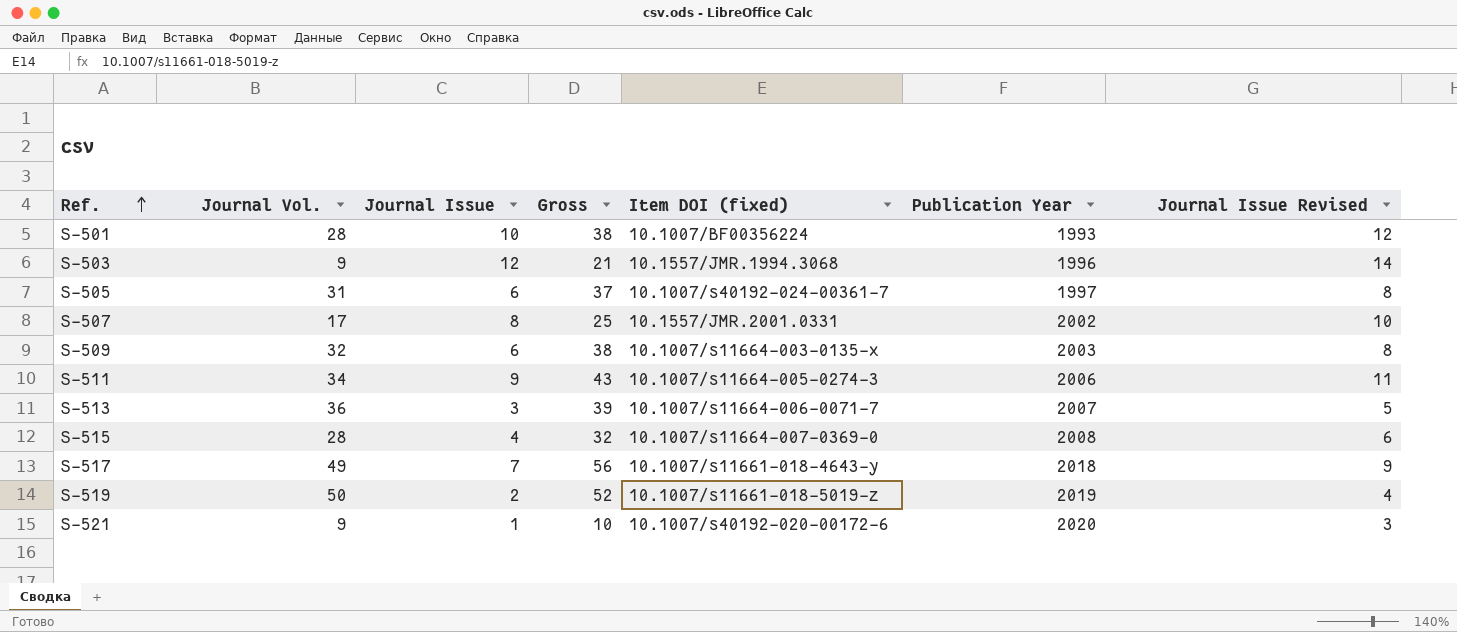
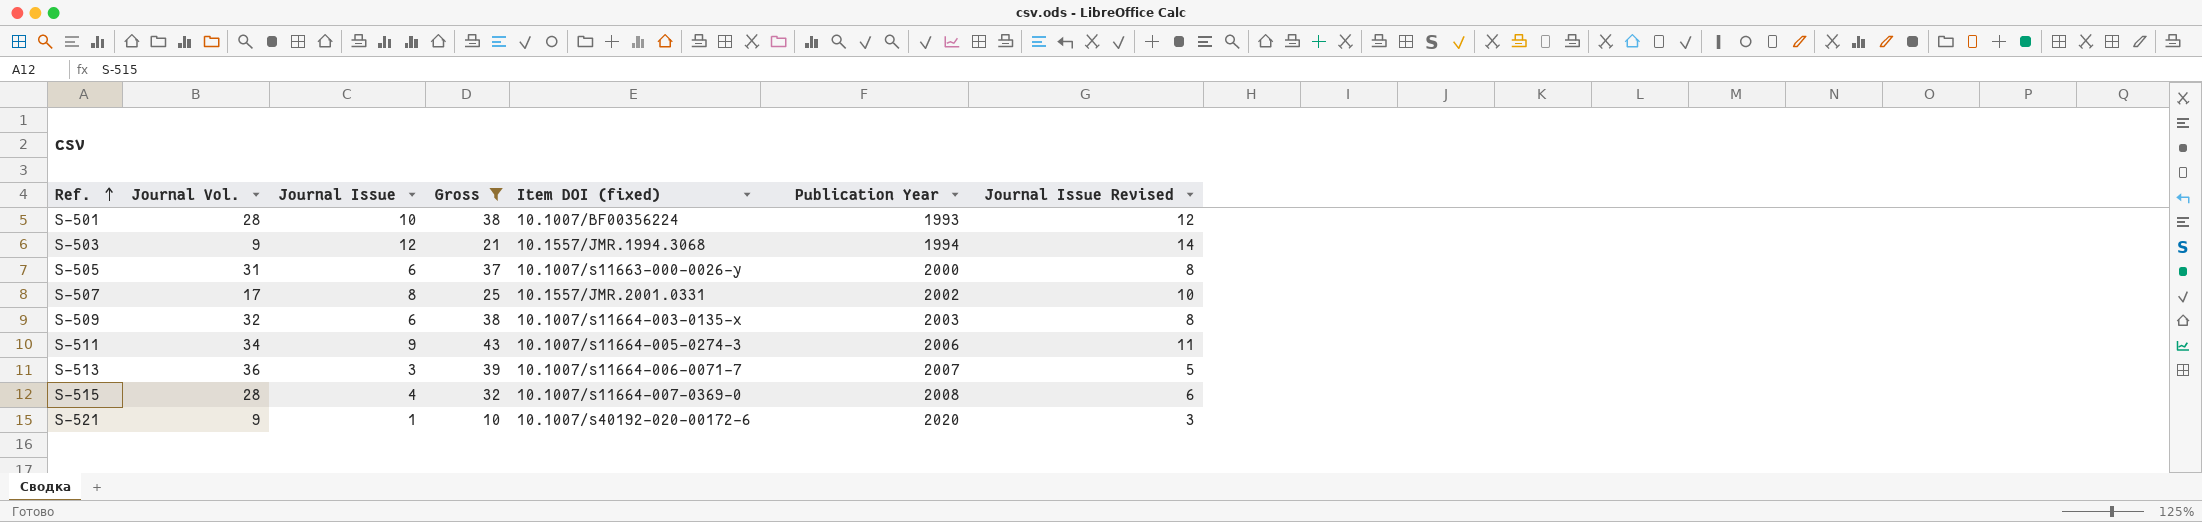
filter: none -> Gross <= 43
S-503 | Publication Year: 1996 -> 1994
S-505 | Item DOI (fixed): 10.1007/s40192-024-00361-7 -> 10.1007/s11663-000-0026-y
S-505 | Publication Year: 1997 -> 2000

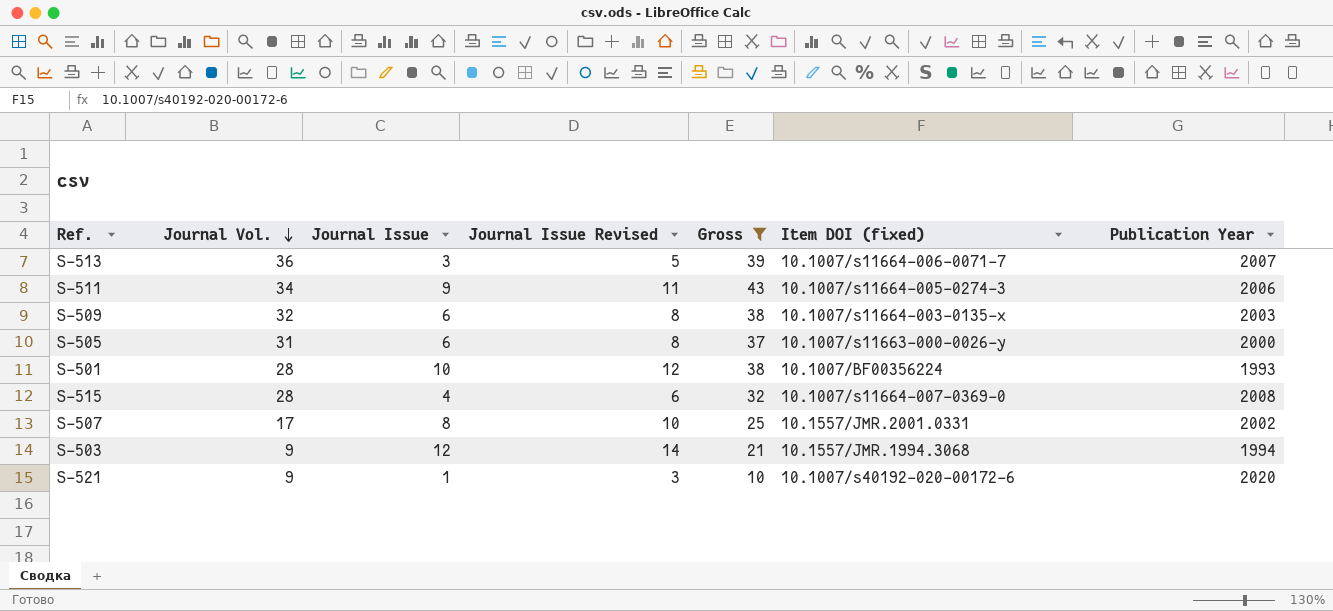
row order: Ref. ascending -> Journal Vol. descending
column Journal Issue Revised | position: 7 -> 4

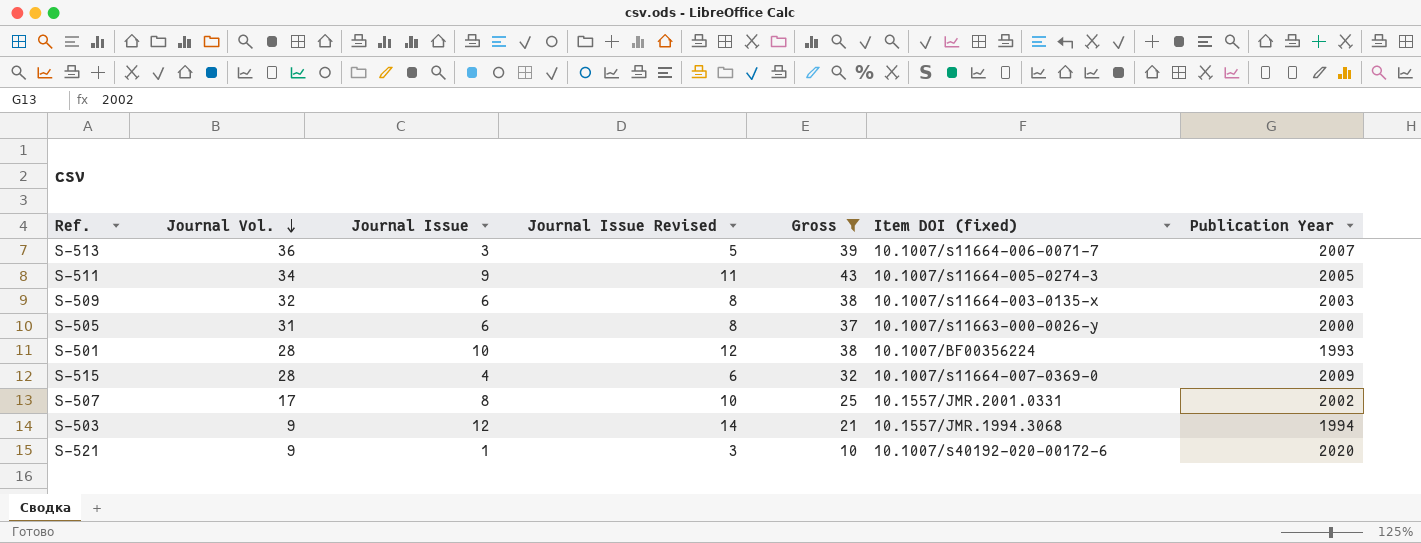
S-511 | Publication Year: 2006 -> 2005
S-515 | Publication Year: 2008 -> 2009

